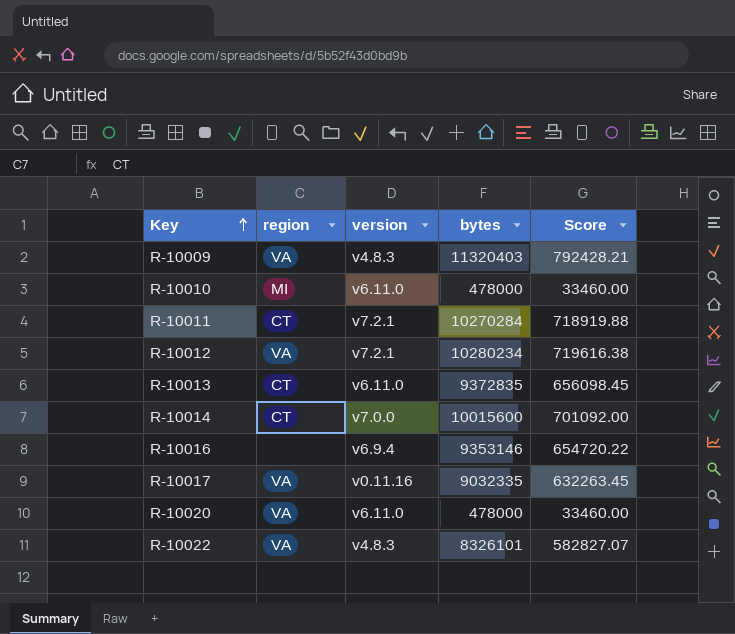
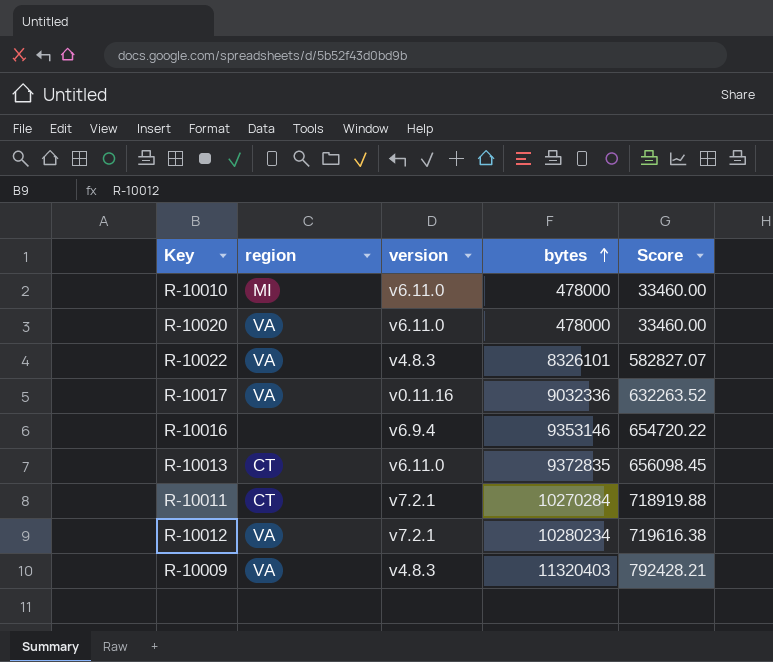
row order: Key ascending -> bytes ascending
row R-10014: CT | v7.0.0 | 10015600 | 701092.00 -> none
R-10017 | bytes: 9032335 -> 9032336
R-10017 | Score: 632263.45 -> 632263.52

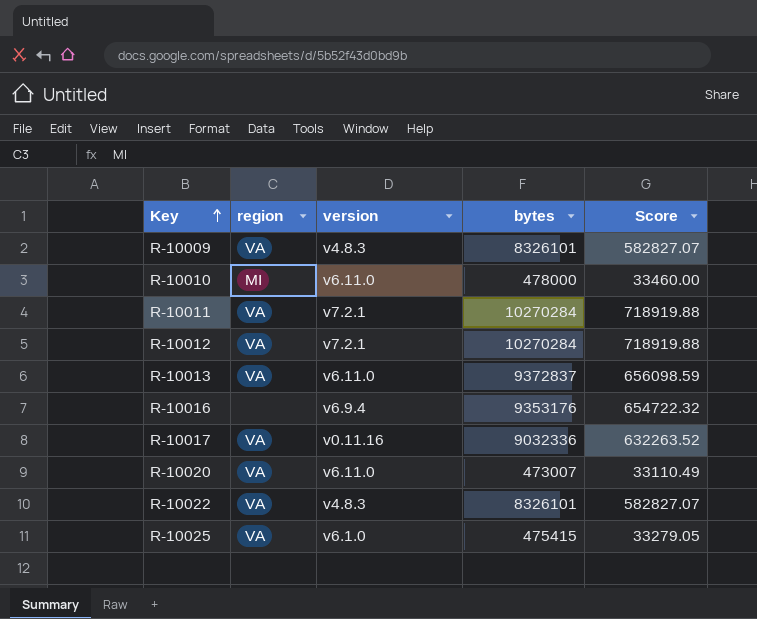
row order: bytes ascending -> Key ascending
R-10009 | bytes: 11320403 -> 8326101
R-10009 | Score: 792428.21 -> 582827.07
R-10011 | region: CT -> VA
R-10012 | bytes: 10280234 -> 10270284
R-10012 | Score: 719616.38 -> 718919.88
R-10013 | region: CT -> VA
R-10013 | bytes: 9372835 -> 9372837
R-10013 | Score: 656098.45 -> 656098.59
R-10016 | bytes: 9353146 -> 9353176
R-10016 | Score: 654720.22 -> 654722.32
R-10020 | bytes: 478000 -> 473007
R-10020 | Score: 33460.00 -> 33110.49
row R-10025: none -> VA | v6.1.0 | 475415 | 33279.05

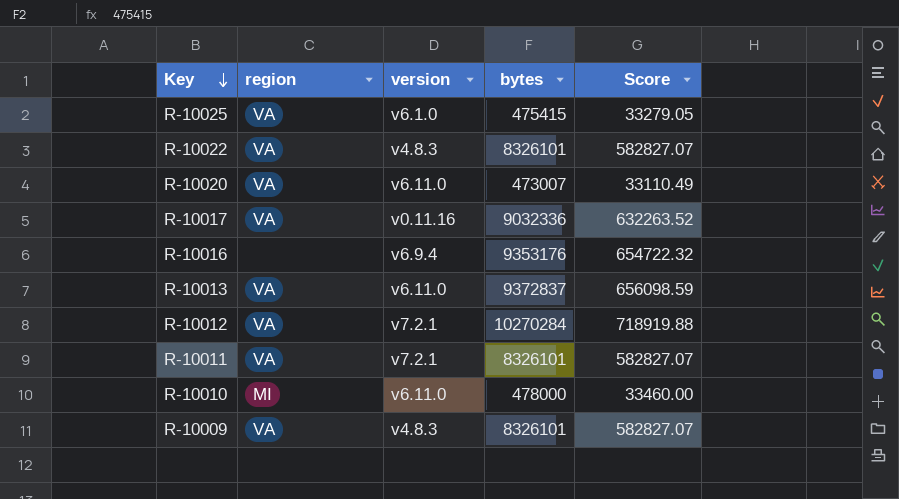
row order: Key ascending -> Key descending
R-10011 | bytes: 10270284 -> 8326101
R-10011 | Score: 718919.88 -> 582827.07

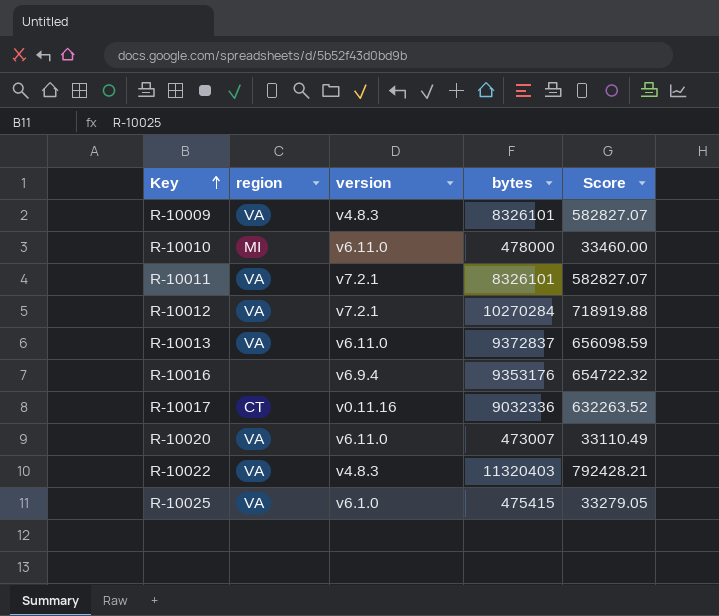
row order: Key descending -> Key ascending
R-10017 | region: VA -> CT
R-10022 | bytes: 8326101 -> 11320403
R-10022 | Score: 582827.07 -> 792428.21

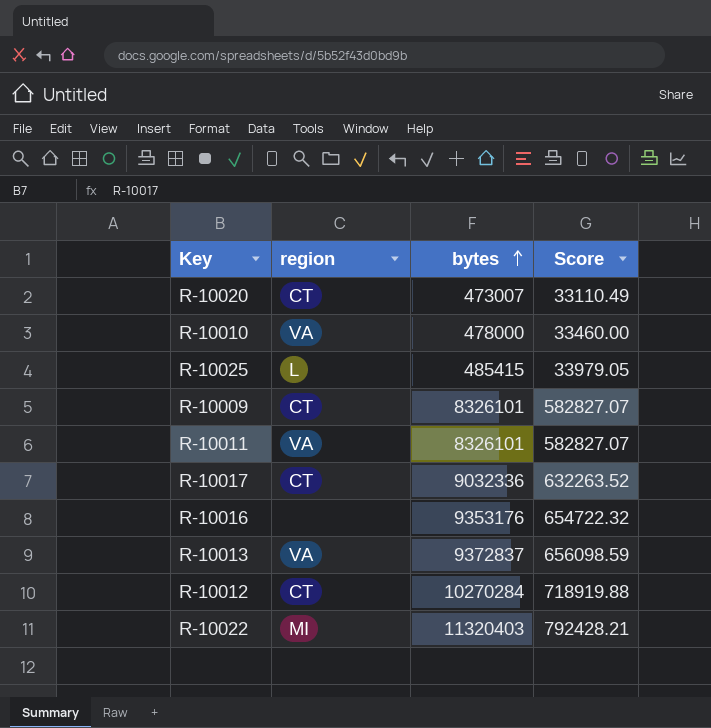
row order: Key ascending -> bytes ascending
column version | position: 3 -> none
R-10020 | region: VA -> CT
R-10010 | region: MI -> VA
R-10025 | region: VA -> L
R-10025 | bytes: 475415 -> 485415
R-10025 | Score: 33279.05 -> 33979.05
R-10009 | region: VA -> CT
R-10012 | region: VA -> CT
R-10022 | region: VA -> MI

